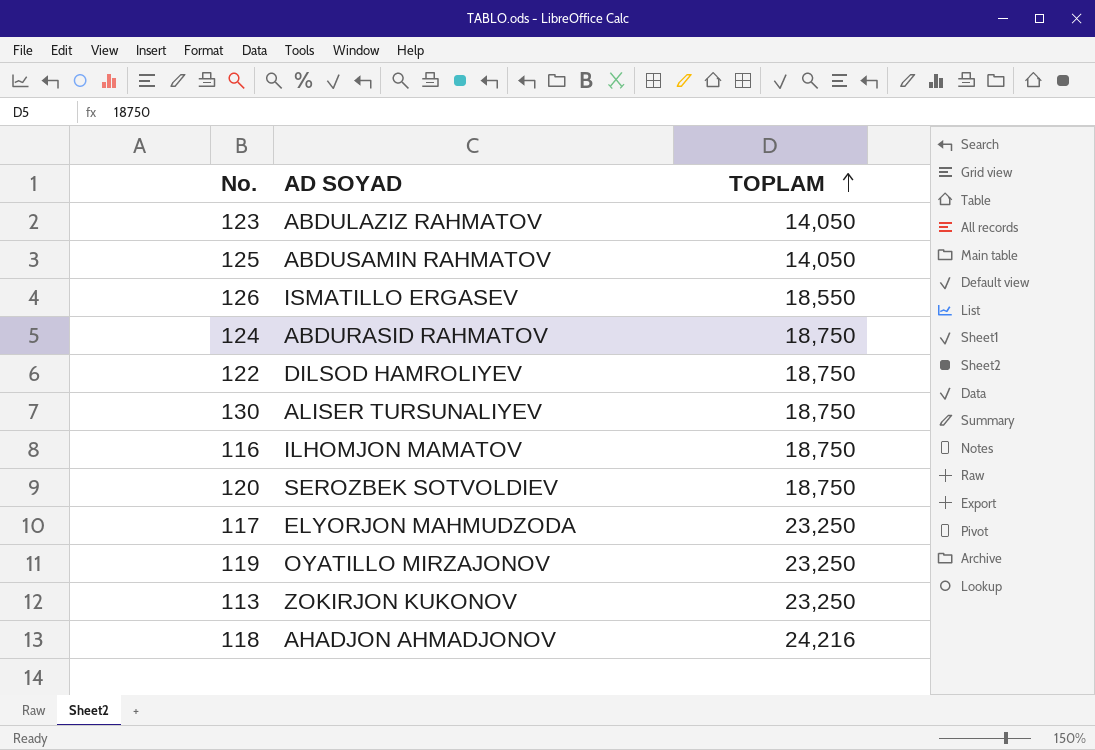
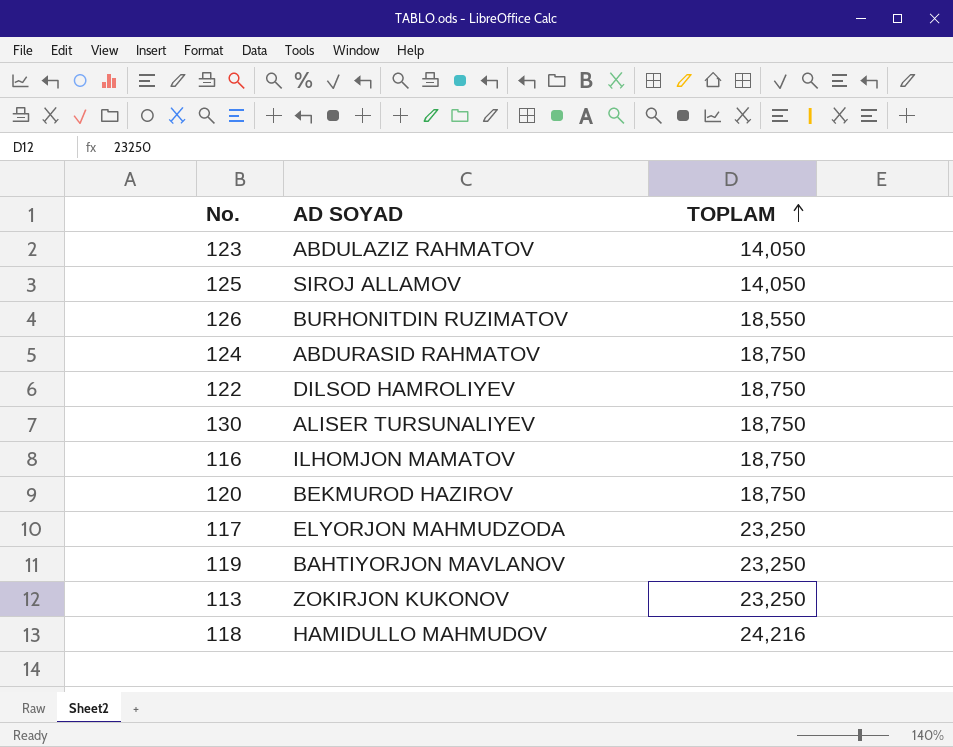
125 | AD SOYAD: ABDUSAMIN RAHMATOV -> SIROJ ALLAMOV
126 | AD SOYAD: ISMATILLO ERGASEV -> BURHONITDIN RUZIMATOV
120 | AD SOYAD: SEROZBEK SOTVOLDIEV -> BEKMUROD HAZIROV
119 | AD SOYAD: OYATILLO MIRZAJONOV -> BAHTIYORJON MAVLANOV
118 | AD SOYAD: AHADJON AHMADJONOV -> HAMIDULLO MAHMUDOV

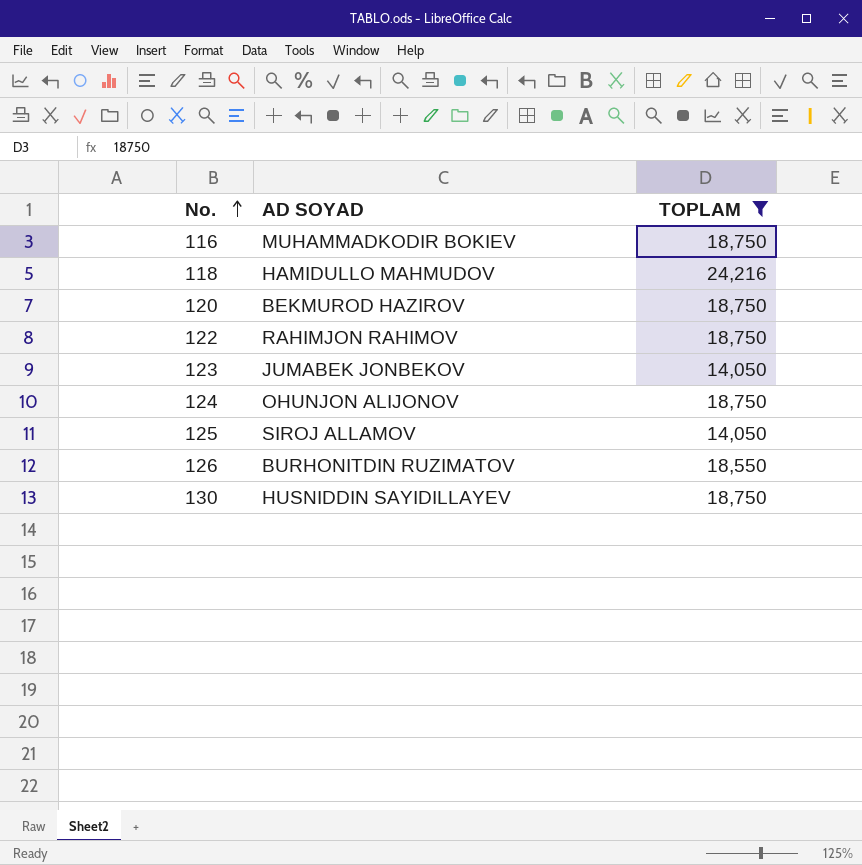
filter: none -> TOPLAM != 23,250
row order: TOPLAM ascending -> No. ascending
116 | AD SOYAD: ILHOMJON MAMATOV -> MUHAMMADKODIR BOKIEV
122 | AD SOYAD: DILSOD HAMROLIYEV -> RAHIMJON RAHIMOV
123 | AD SOYAD: ABDULAZIZ RAHMATOV -> JUMABEK JONBEKOV
124 | AD SOYAD: ABDURASID RAHMATOV -> OHUNJON ALIJONOV
130 | AD SOYAD: ALISER TURSUNALIYEV -> HUSNIDDIN SAYIDILLAYEV

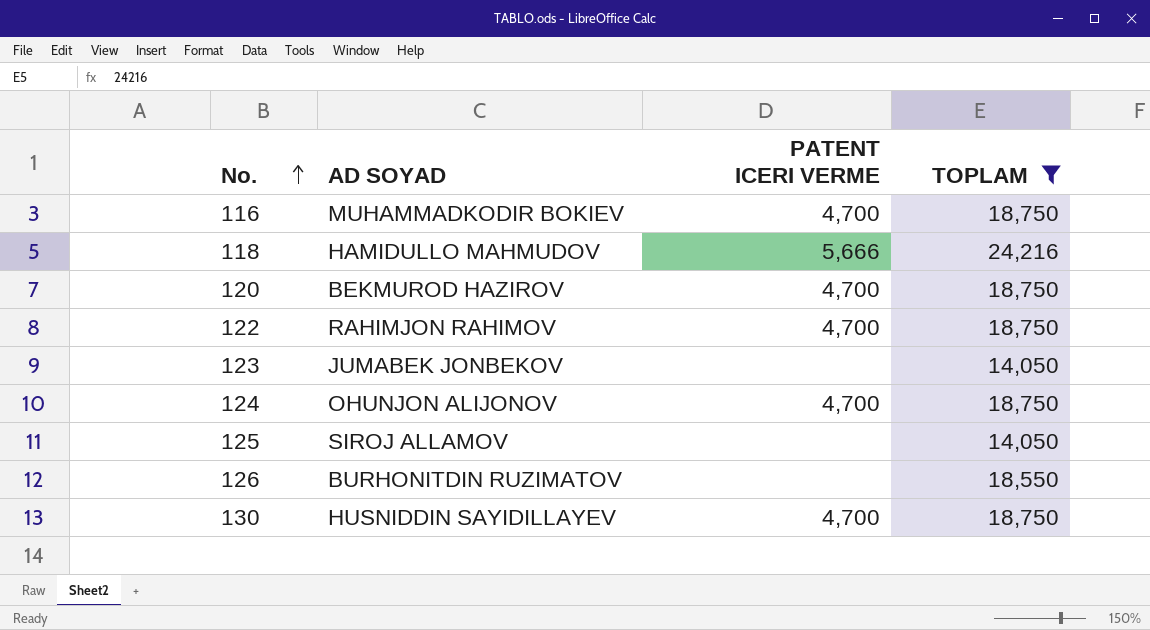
column PATENT ICERI VERME | position: none -> 3

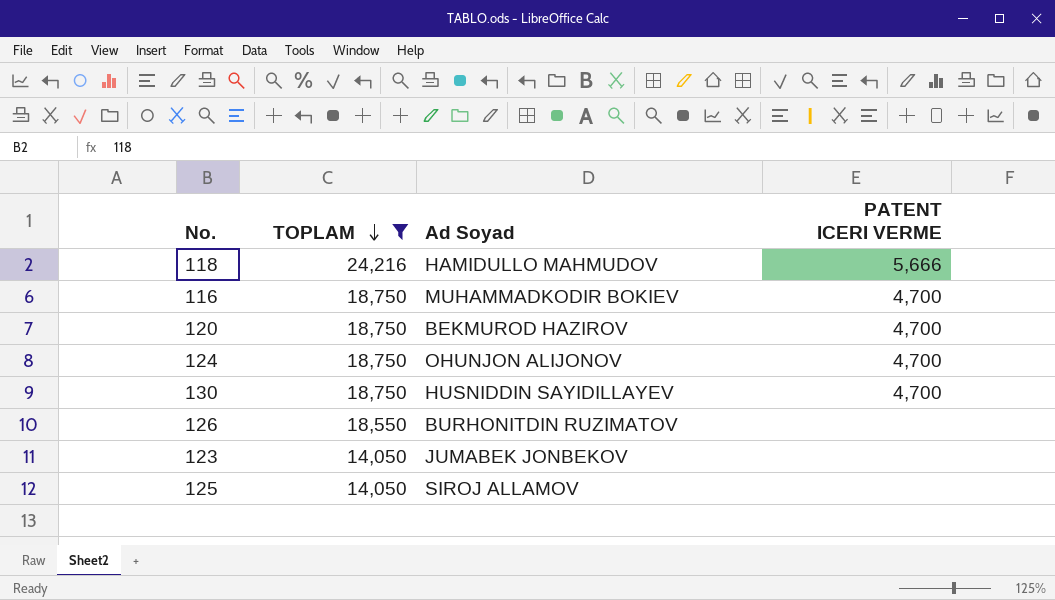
row order: No. ascending -> TOPLAM descending
column TOPLAM | position: 4 -> 2
column name: AD SOYAD -> Ad Soyad
row 122: RAHIMJON RAHIMOV | 4,700 | 18,750 -> none

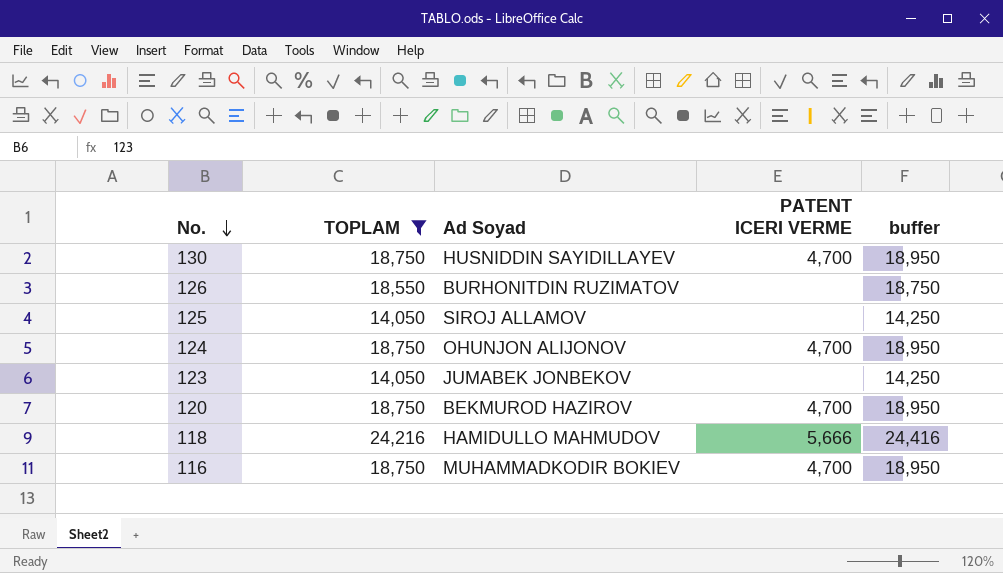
row order: TOPLAM descending -> No. descending
column buffer | formula: none -> [TOPLAM] + 200

